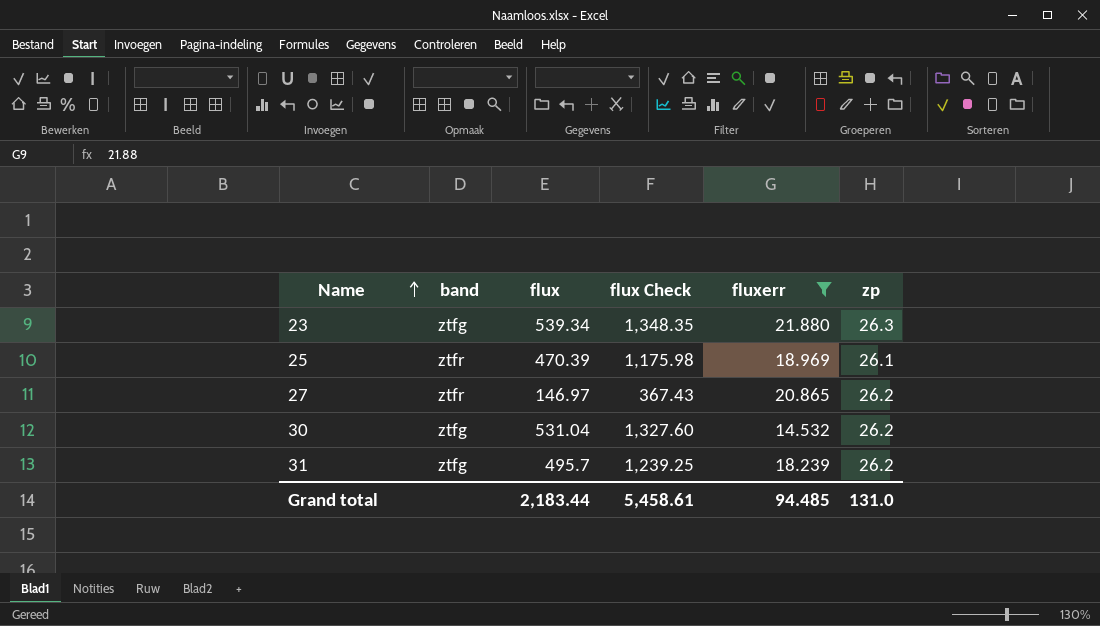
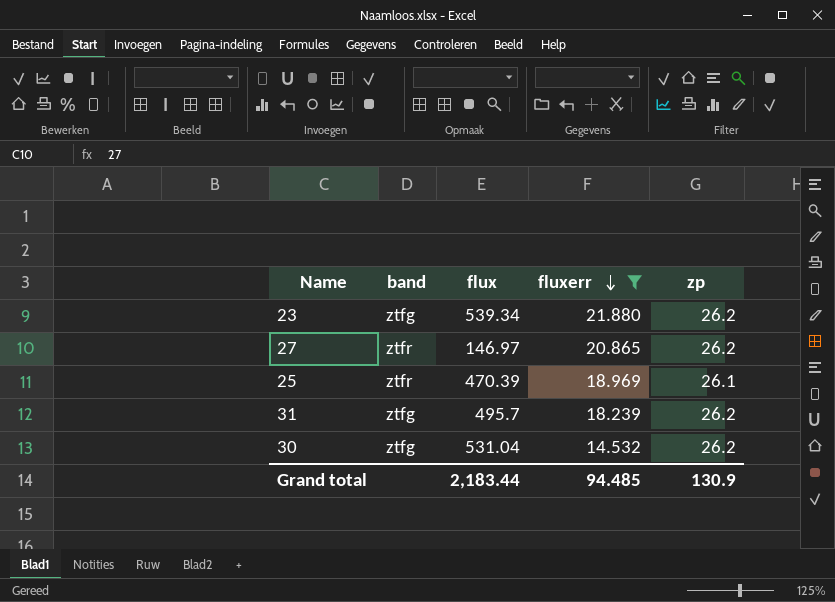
row order: Name ascending -> fluxerr descending
column flux Check | formula: [flux] * 2.5 -> none
23 | zp: 26.3 -> 26.2
Grand total | zp: 131.0 -> 130.9

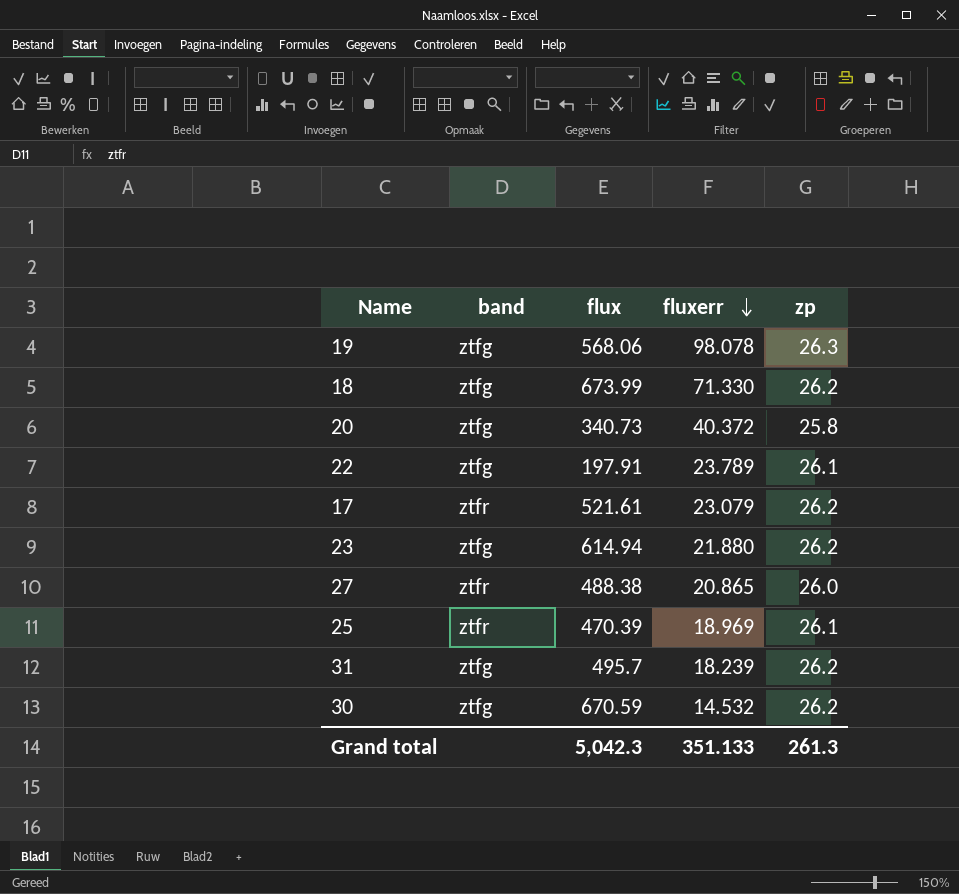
filter: fluxerr <= 21.880 -> none
23 | flux: 539.34 -> 614.94
27 | flux: 146.97 -> 488.38
27 | zp: 26.2 -> 26.0
30 | flux: 531.04 -> 670.59
Grand total | flux: 2,183.44 -> 5,042.3
Grand total | fluxerr: 94.485 -> 351.133
Grand total | zp: 130.9 -> 261.3

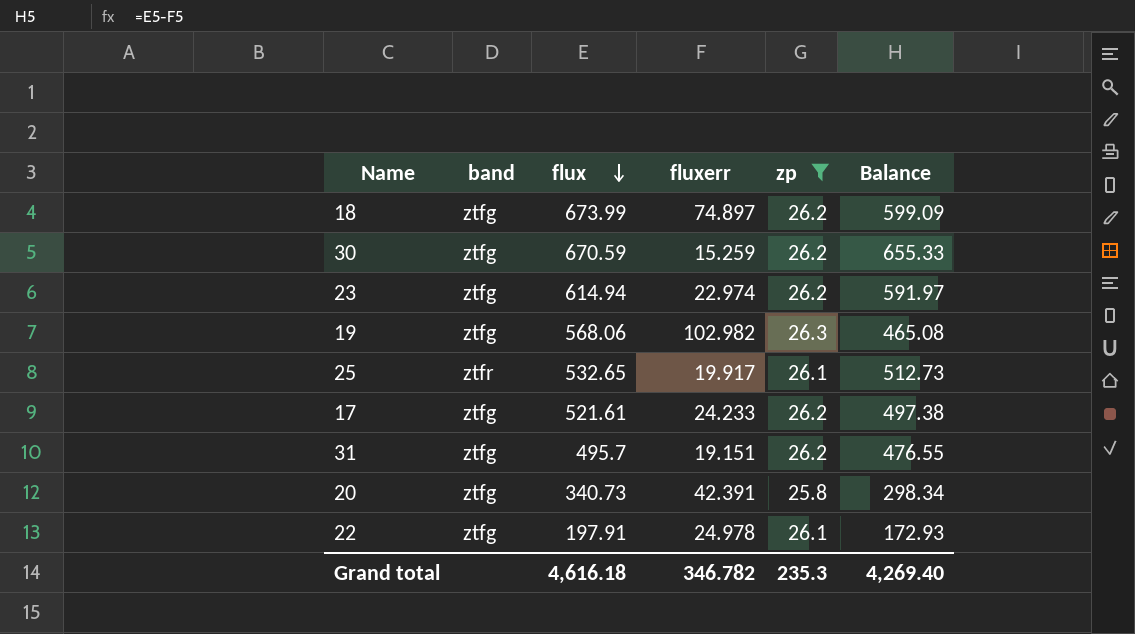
filter: none -> zp != 26.0
row order: fluxerr descending -> flux descending
column Balance | formula: none -> [flux] - [fluxerr]
18 | fluxerr: 71.330 -> 74.897
30 | fluxerr: 14.532 -> 15.259
23 | fluxerr: 21.880 -> 22.974
19 | fluxerr: 98.078 -> 102.982
25 | flux: 470.39 -> 532.65
25 | fluxerr: 18.969 -> 19.917
17 | band: ztfr -> ztfg
17 | fluxerr: 23.079 -> 24.233
31 | fluxerr: 18.239 -> 19.151
20 | fluxerr: 40.372 -> 42.391
22 | fluxerr: 23.789 -> 24.978
Grand total | flux: 5,042.3 -> 4,616.18
Grand total | fluxerr: 351.133 -> 346.782
Grand total | zp: 261.3 -> 235.3

